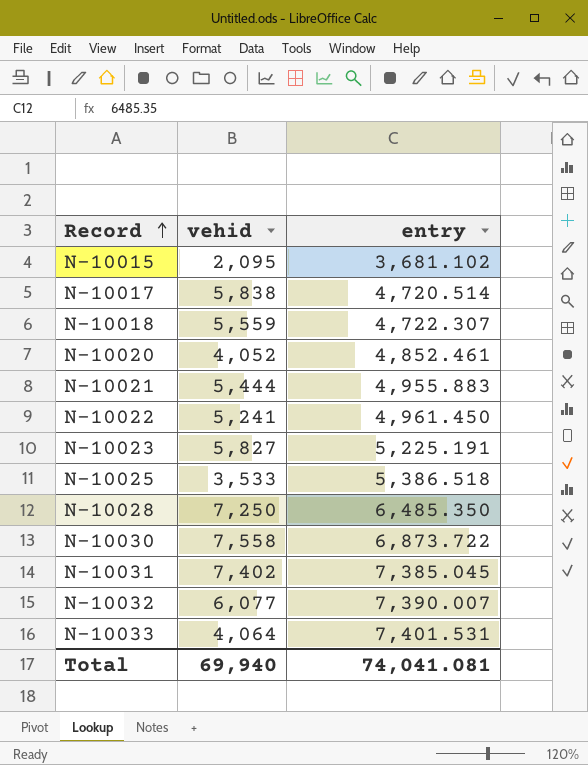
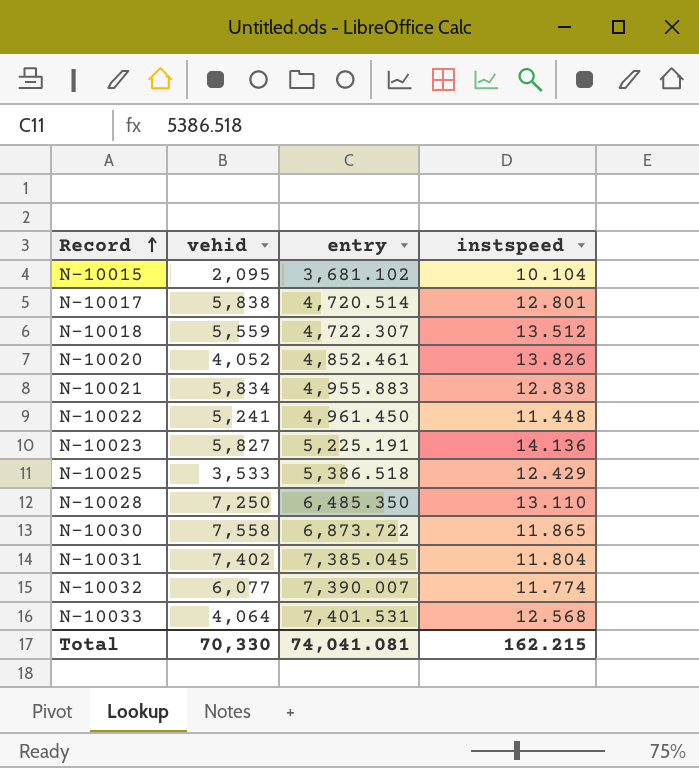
column instspeed | position: none -> 4
N-10021 | vehid: 5,444 -> 5,834
Total | vehid: 69,940 -> 70,330

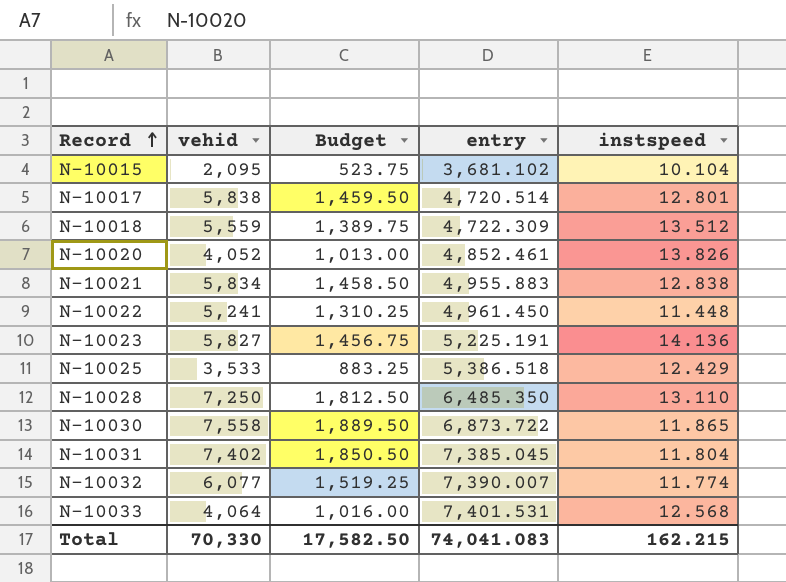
column Budget | formula: none -> [vehid] * 0.25
N-10018 | entry: 4,722.307 -> 4,722.309
Total | entry: 74,041.081 -> 74,041.083

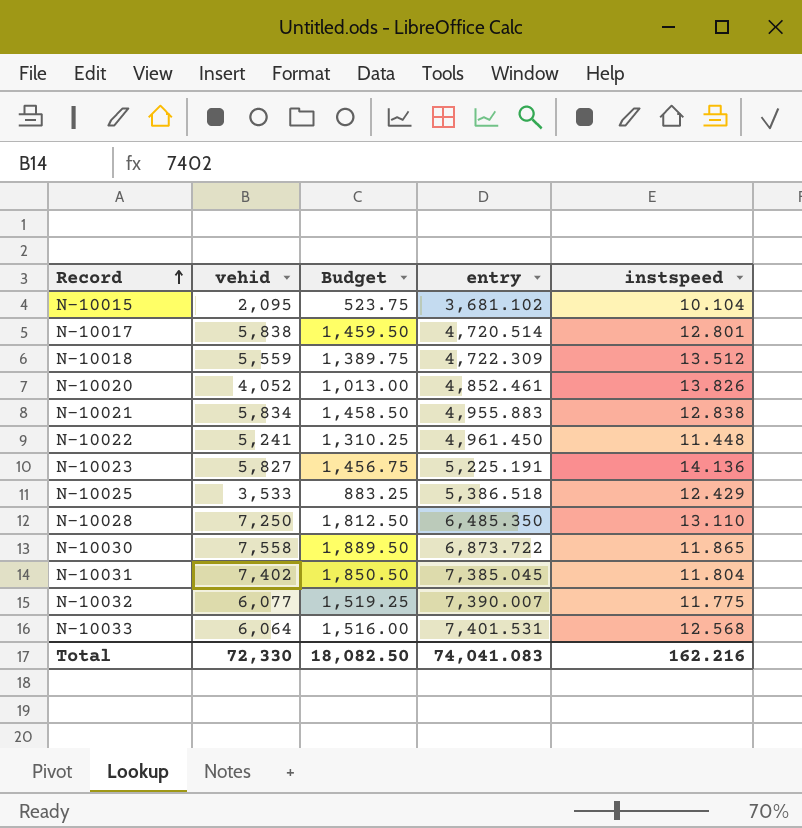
N-10032 | instspeed: 11.774 -> 11.775
N-10033 | vehid: 4,064 -> 6,064
N-10033 | Budget: 1,016.00 -> 1,516.00
Total | vehid: 70,330 -> 72,330
Total | Budget: 17,582.50 -> 18,082.50
Total | instspeed: 162.215 -> 162.216

